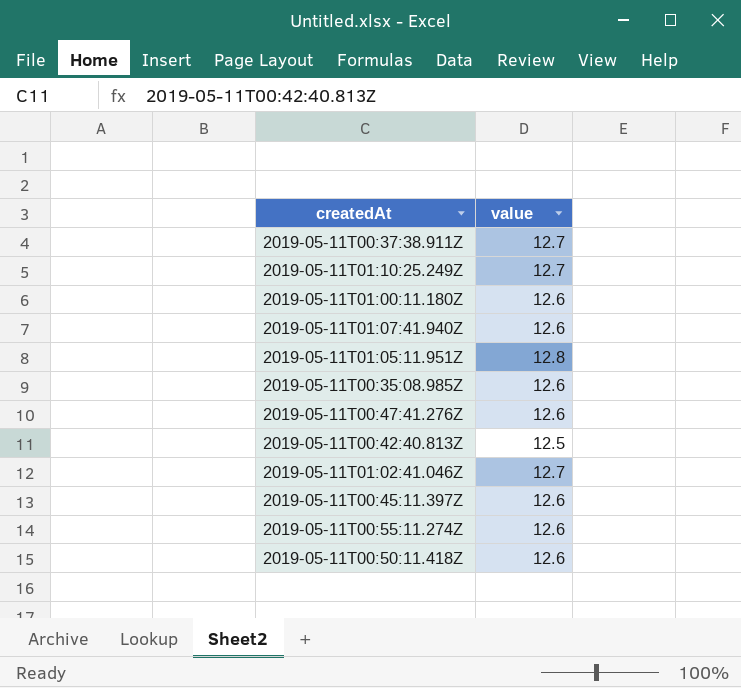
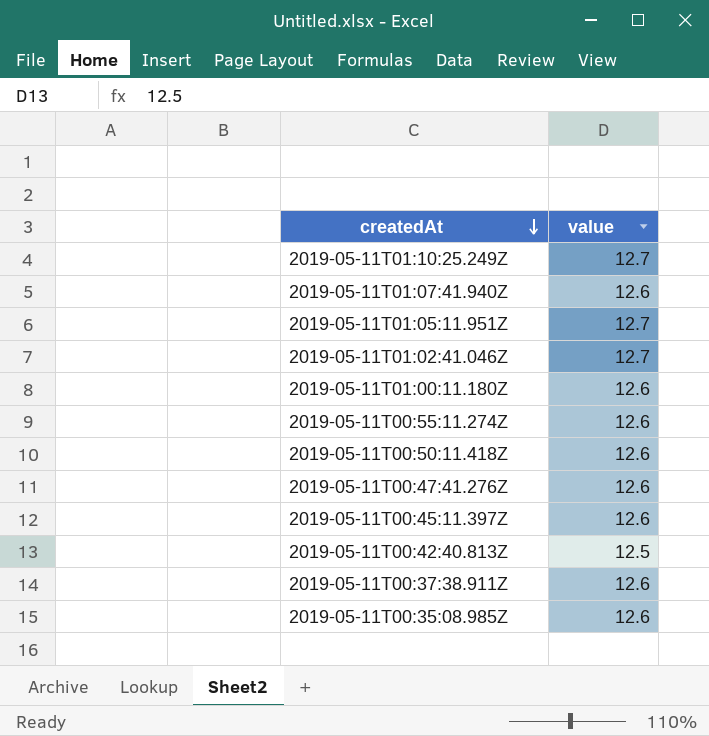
row order: none -> createdAt descending
2019-05-11T01:05:11.951Z | value: 12.8 -> 12.7
2019-05-11T00:37:38.911Z | value: 12.7 -> 12.6

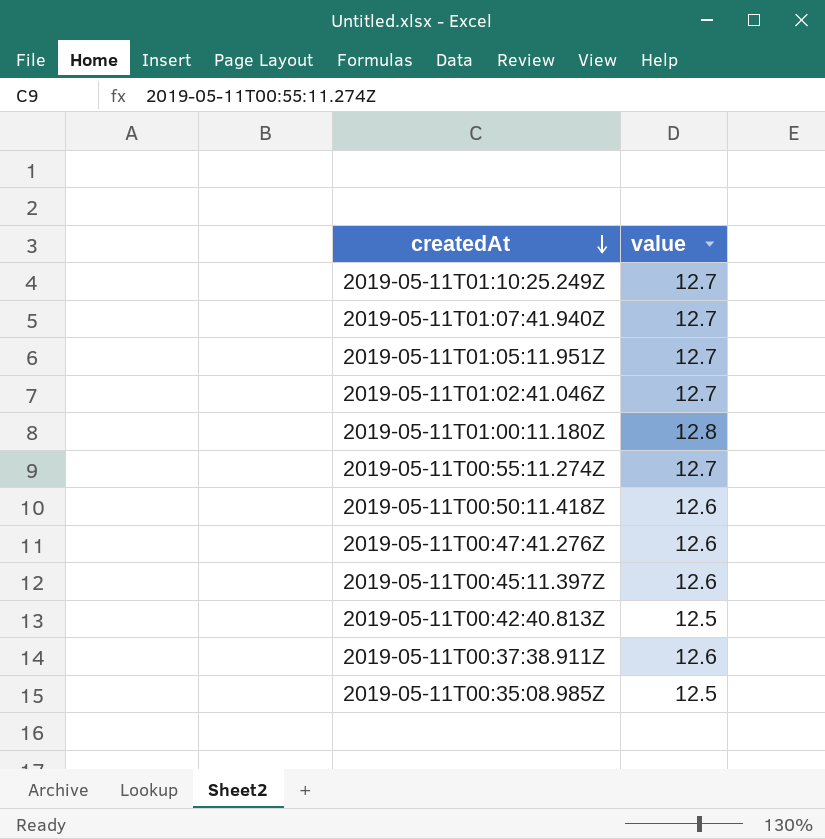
2019-05-11T01:07:41.940Z | value: 12.6 -> 12.7
2019-05-11T01:00:11.180Z | value: 12.6 -> 12.8
2019-05-11T00:55:11.274Z | value: 12.6 -> 12.7
2019-05-11T00:35:08.985Z | value: 12.6 -> 12.5

